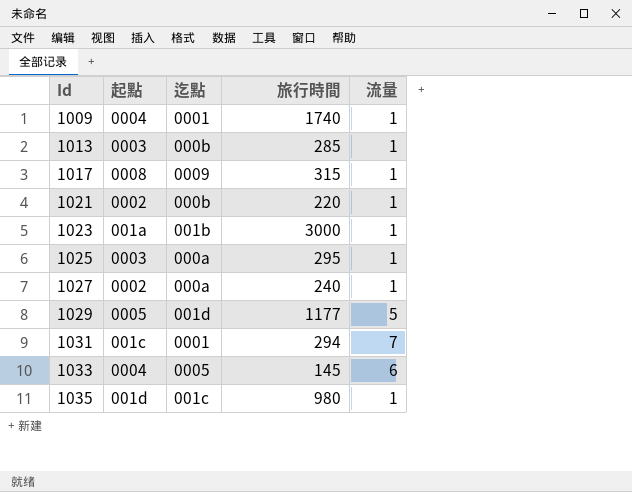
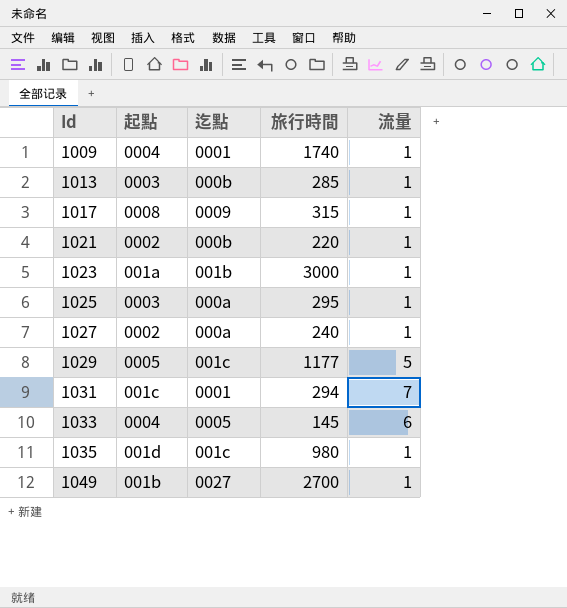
1029 | 迄點: 001d -> 001c
row 1049: none -> 001b | 0027 | 2700 | 1

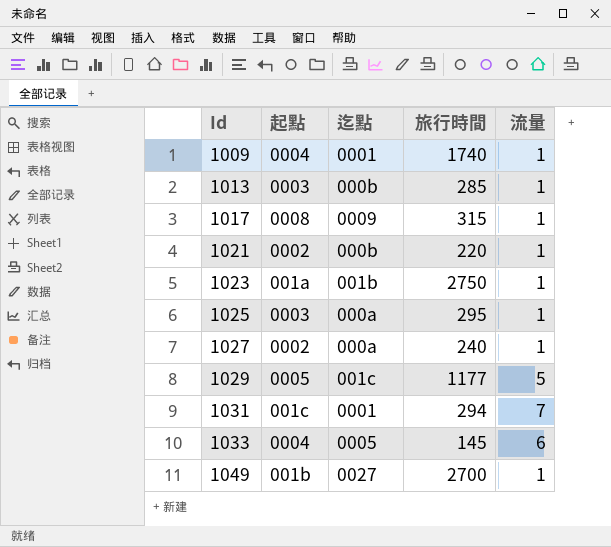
row 1035: 001d | 001c | 980 | 1 -> none
1023 | 旅行時間: 3000 -> 2750

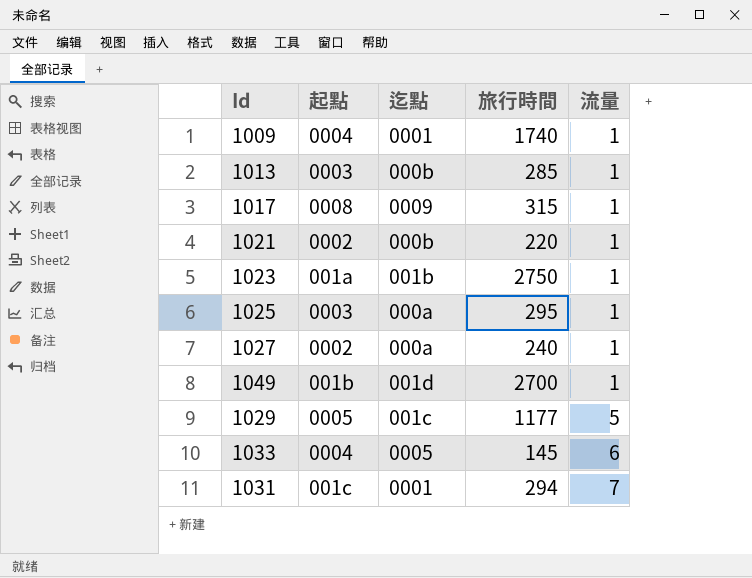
row order: Id ascending -> 流量 ascending
1049 | 迄點: 0027 -> 001d

